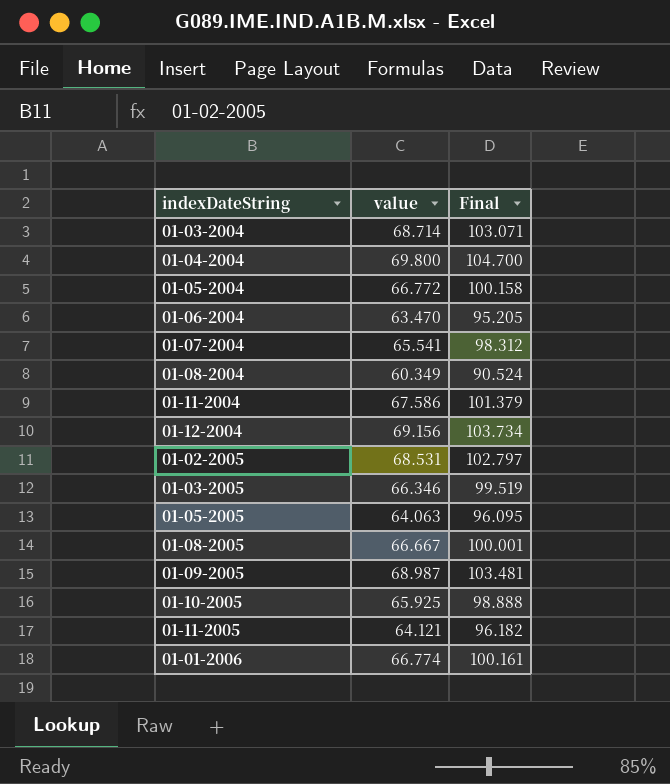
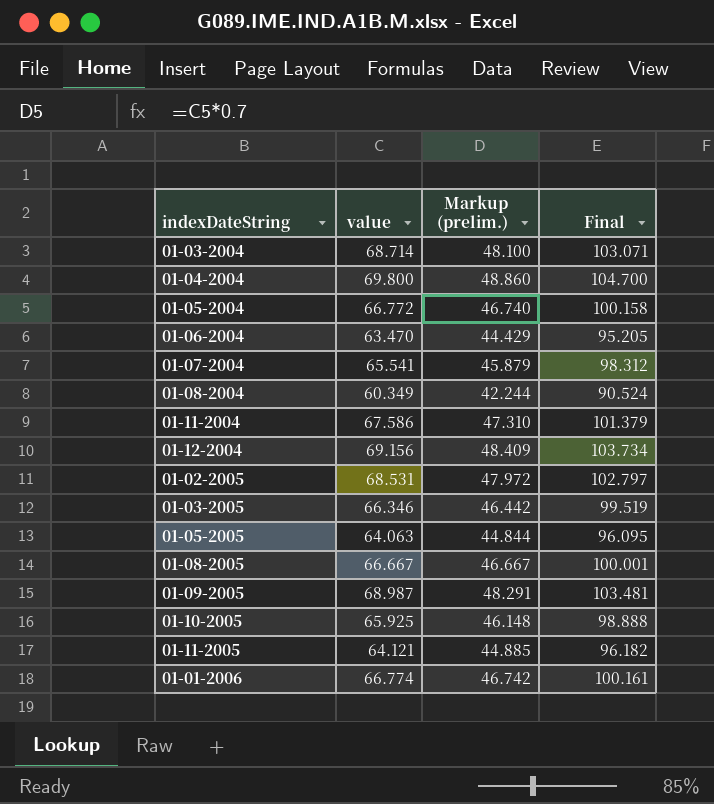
column Markup (prelim.) | formula: none -> [value] * 0.7

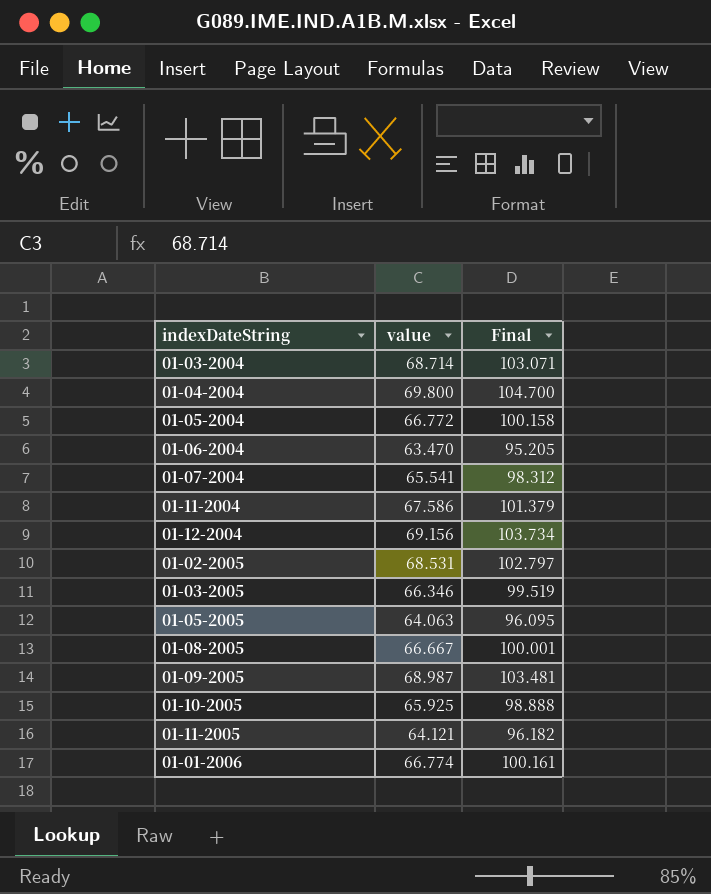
column Markup (prelim.) | formula: [value] * 0.7 -> none
row 01-08-2004: 60.349 | 42.244 | 90.524 -> none

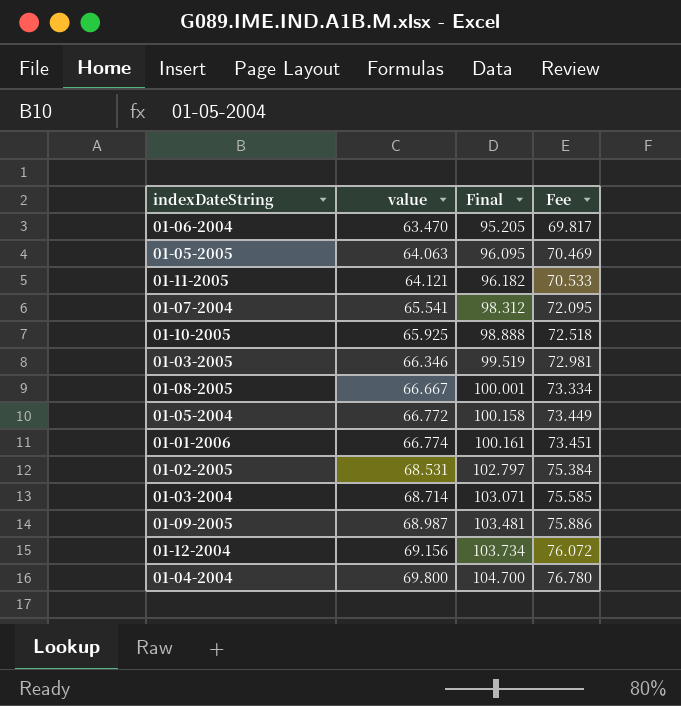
row order: none -> value ascending
column Fee | formula: none -> [value] * 1.1
row 01-11-2004: 67.586 | 101.379 -> none

